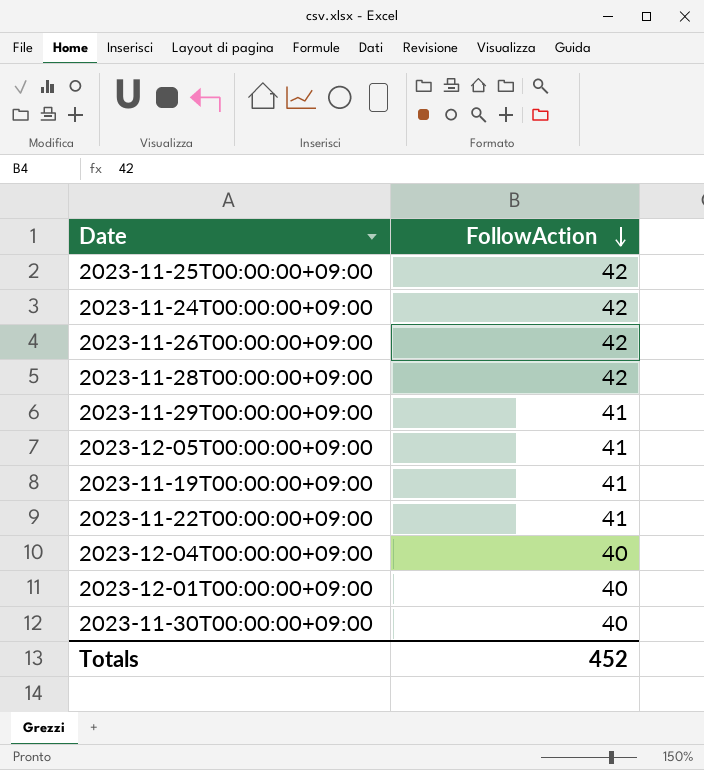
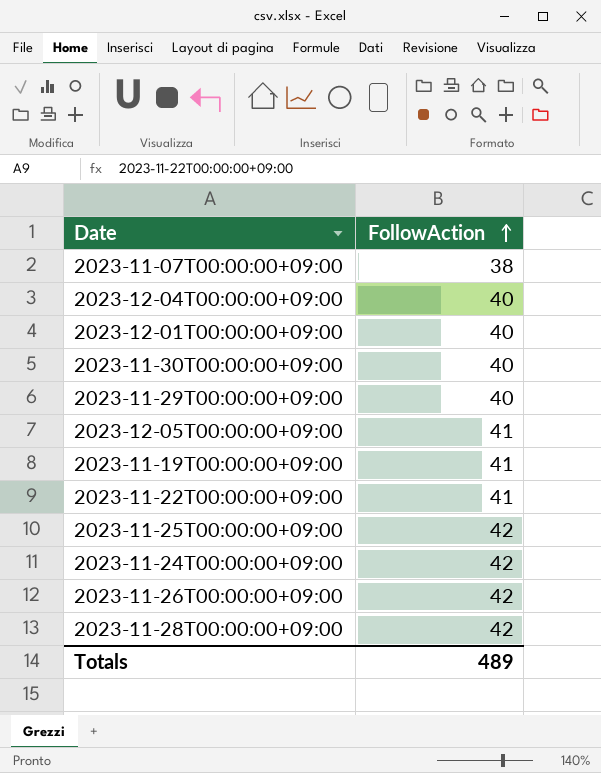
row order: FollowAction descending -> FollowAction ascending
row 2023-11-07T00:00:00+09:00: none -> 38
2023-11-29T00:00:00+09:00 | FollowAction: 41 -> 40
Totals | FollowAction: 452 -> 489

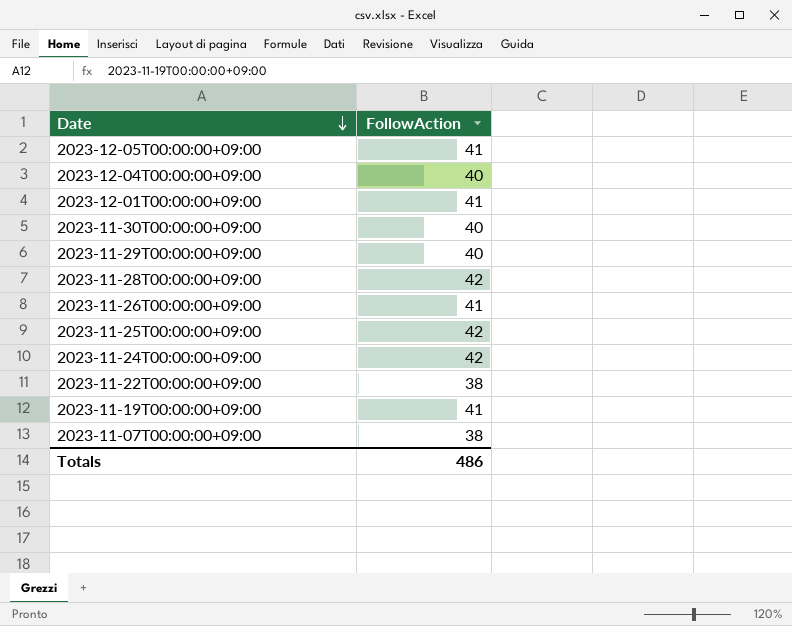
row order: FollowAction ascending -> Date descending
2023-12-01T00:00:00+09:00 | FollowAction: 40 -> 41
2023-11-26T00:00:00+09:00 | FollowAction: 42 -> 41
2023-11-22T00:00:00+09:00 | FollowAction: 41 -> 38
Totals | FollowAction: 489 -> 486

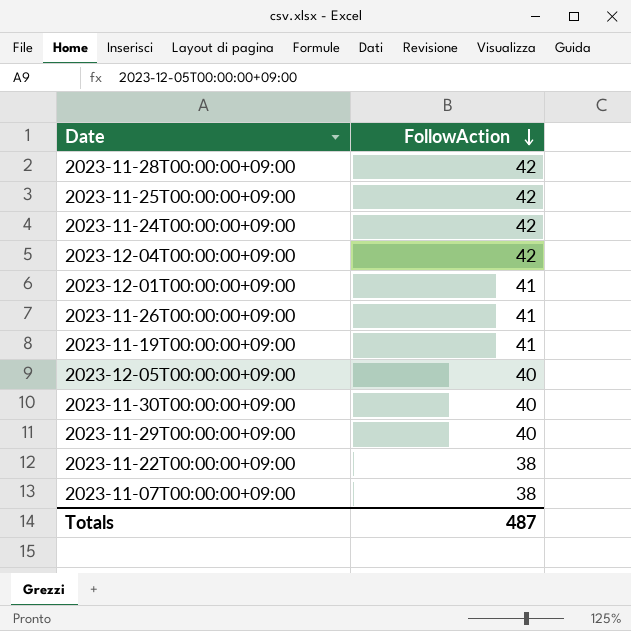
row order: Date descending -> FollowAction descending
2023-12-04T00:00:00+09:00 | FollowAction: 40 -> 42
2023-12-05T00:00:00+09:00 | FollowAction: 41 -> 40
Totals | FollowAction: 486 -> 487

